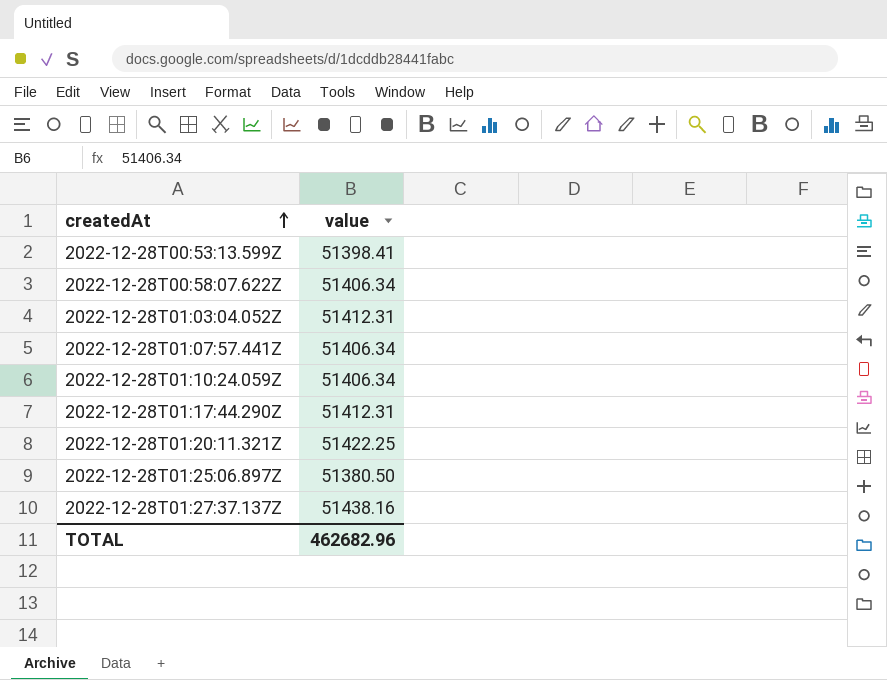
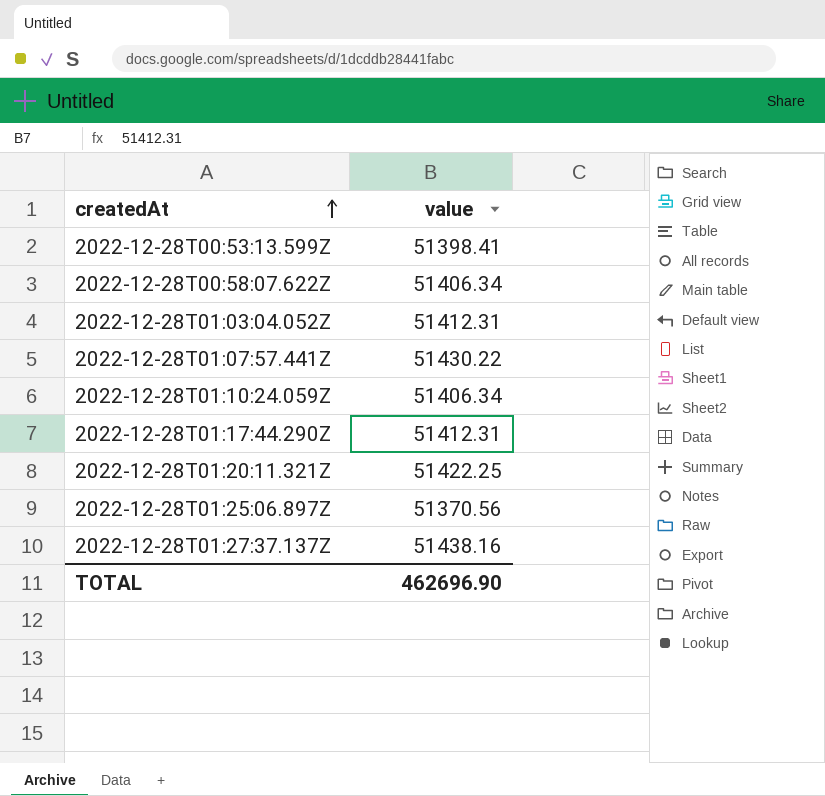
2022-12-28T01:07:57.441Z | value: 51406.34 -> 51430.22
2022-12-28T01:25:06.897Z | value: 51380.50 -> 51370.56
TOTAL | value: 462682.96 -> 462696.90

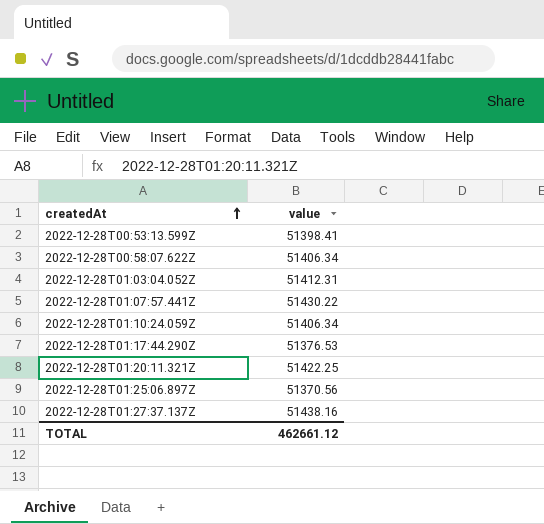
2022-12-28T01:17:44.290Z | value: 51412.31 -> 51376.53
TOTAL | value: 462696.90 -> 462661.12

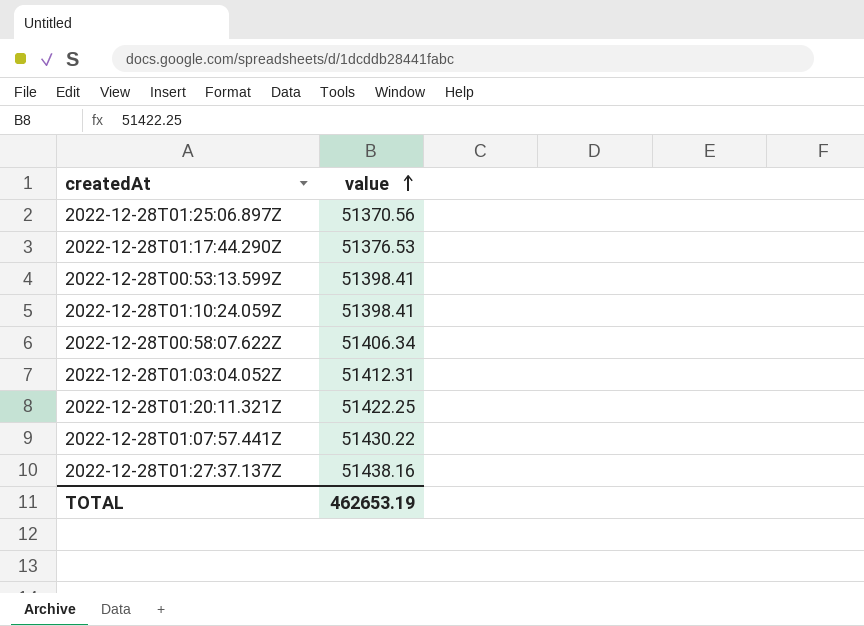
row order: createdAt ascending -> value ascending
2022-12-28T01:10:24.059Z | value: 51406.34 -> 51398.41
TOTAL | value: 462661.12 -> 462653.19

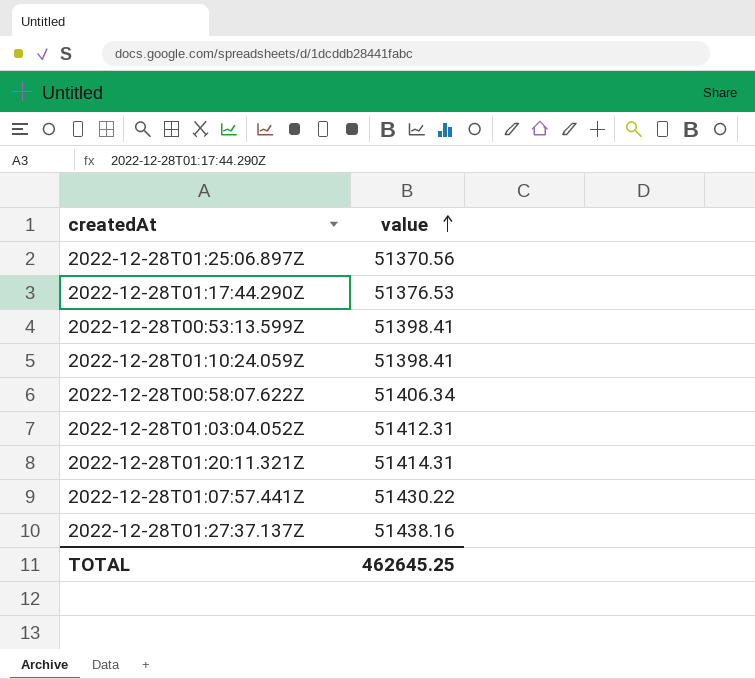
2022-12-28T01:20:11.321Z | value: 51422.25 -> 51414.31
TOTAL | value: 462653.19 -> 462645.25

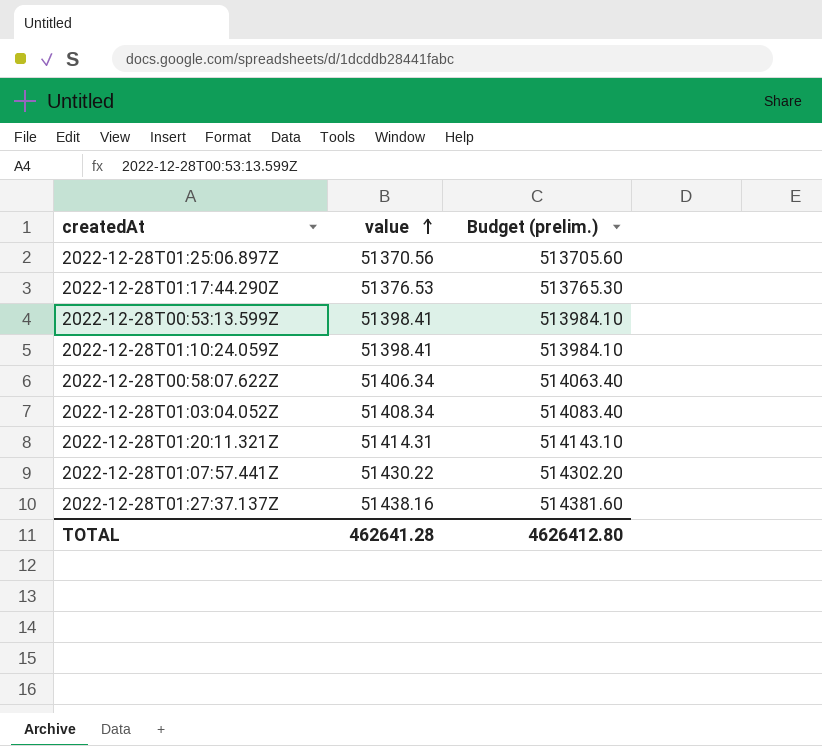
column Budget (prelim.) | formula: none -> [value] * 10
2022-12-28T01:03:04.052Z | value: 51412.31 -> 51408.34
TOTAL | value: 462645.25 -> 462641.28

